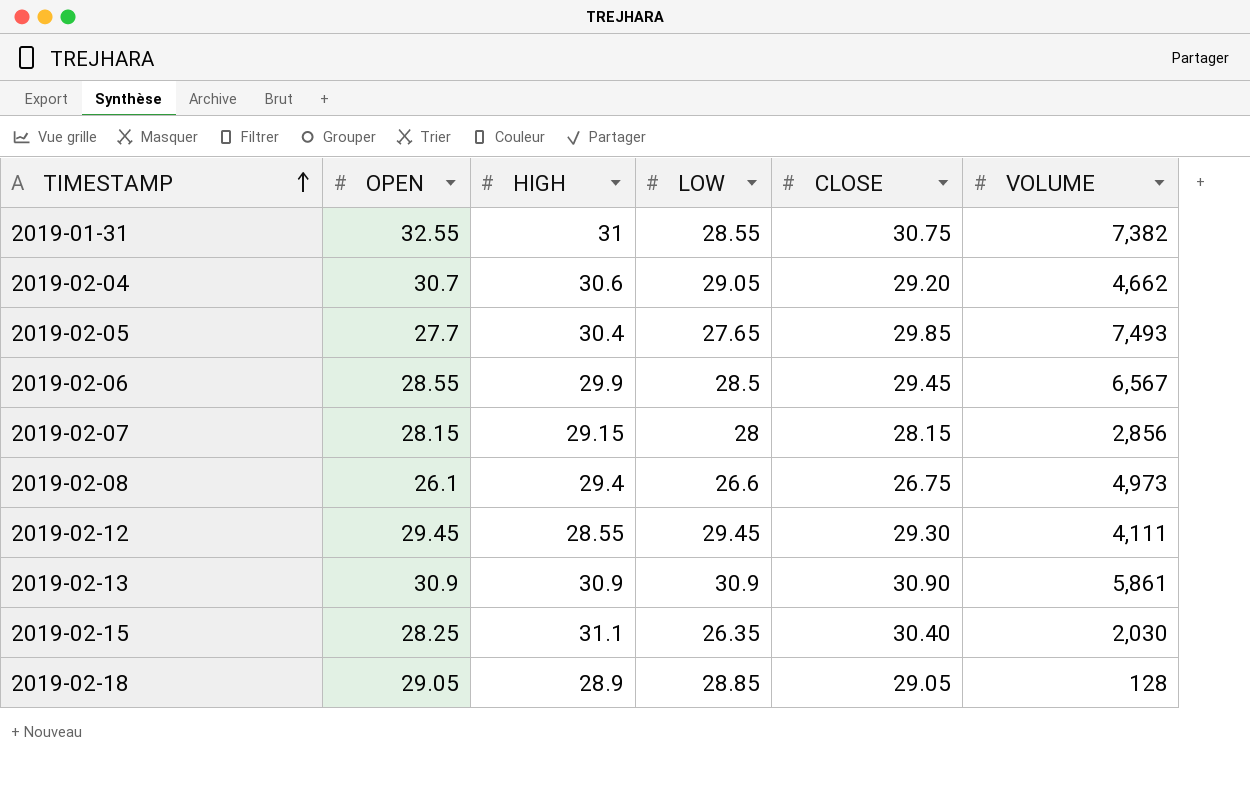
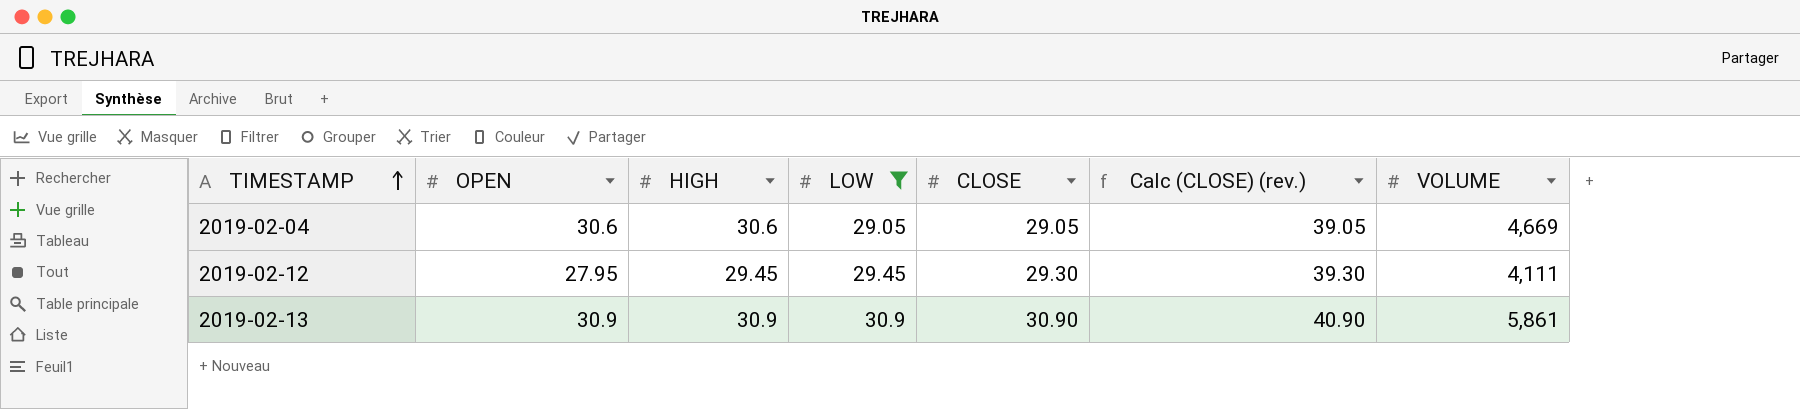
filter: none -> LOW >= 29.05
column Calc (CLOSE) (rev.) | formula: none -> [CLOSE] + 10
2019-02-04 | OPEN: 30.7 -> 30.6
2019-02-04 | CLOSE: 29.20 -> 29.05
2019-02-04 | VOLUME: 4,662 -> 4,669
2019-02-12 | OPEN: 29.45 -> 27.95
2019-02-12 | HIGH: 28.55 -> 29.45

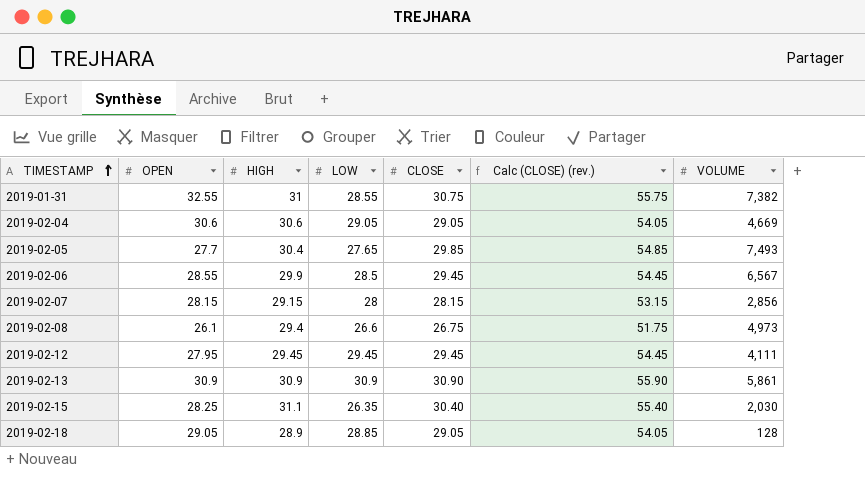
filter: LOW >= 29.05 -> none
column Calc (CLOSE) (rev.) | formula: [CLOSE] + 10 -> [CLOSE] + 25
2019-02-12 | CLOSE: 29.30 -> 29.45

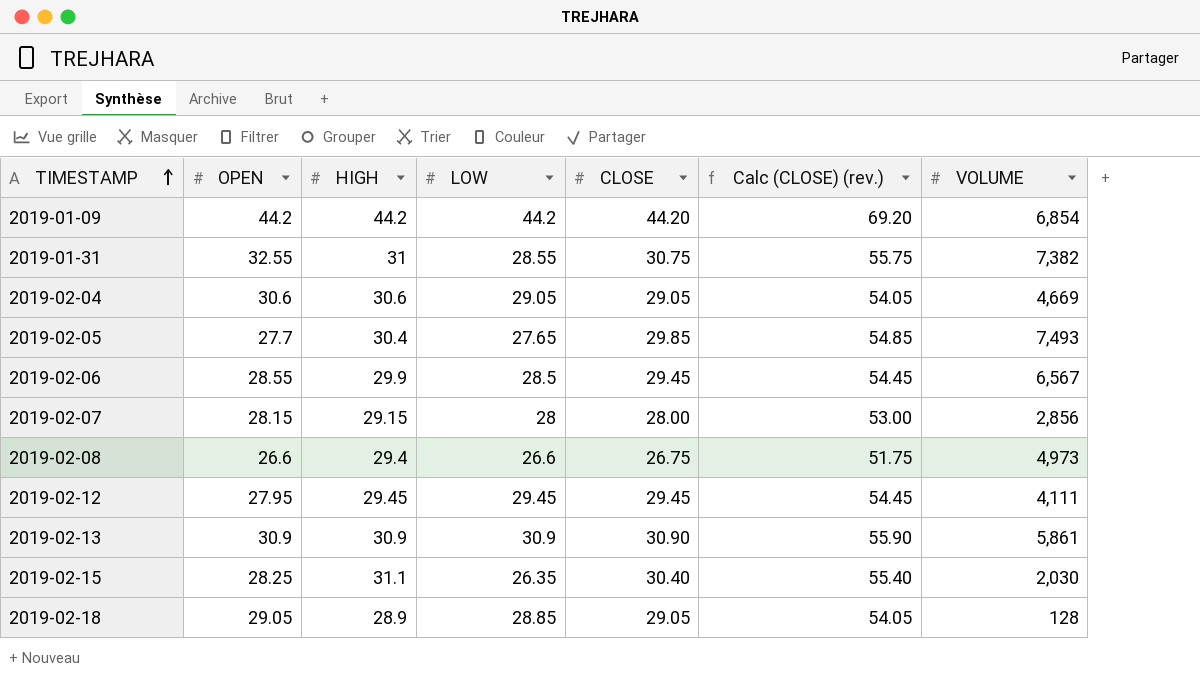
row 2019-01-09: none -> 44.2 | 44.2 | 44.2 | 44.20 | 69.20 | 6,854
2019-02-07 | CLOSE: 28.15 -> 28.00
2019-02-07 | Calc (CLOSE) (rev.): 53.15 -> 53.00
2019-02-08 | OPEN: 26.1 -> 26.6

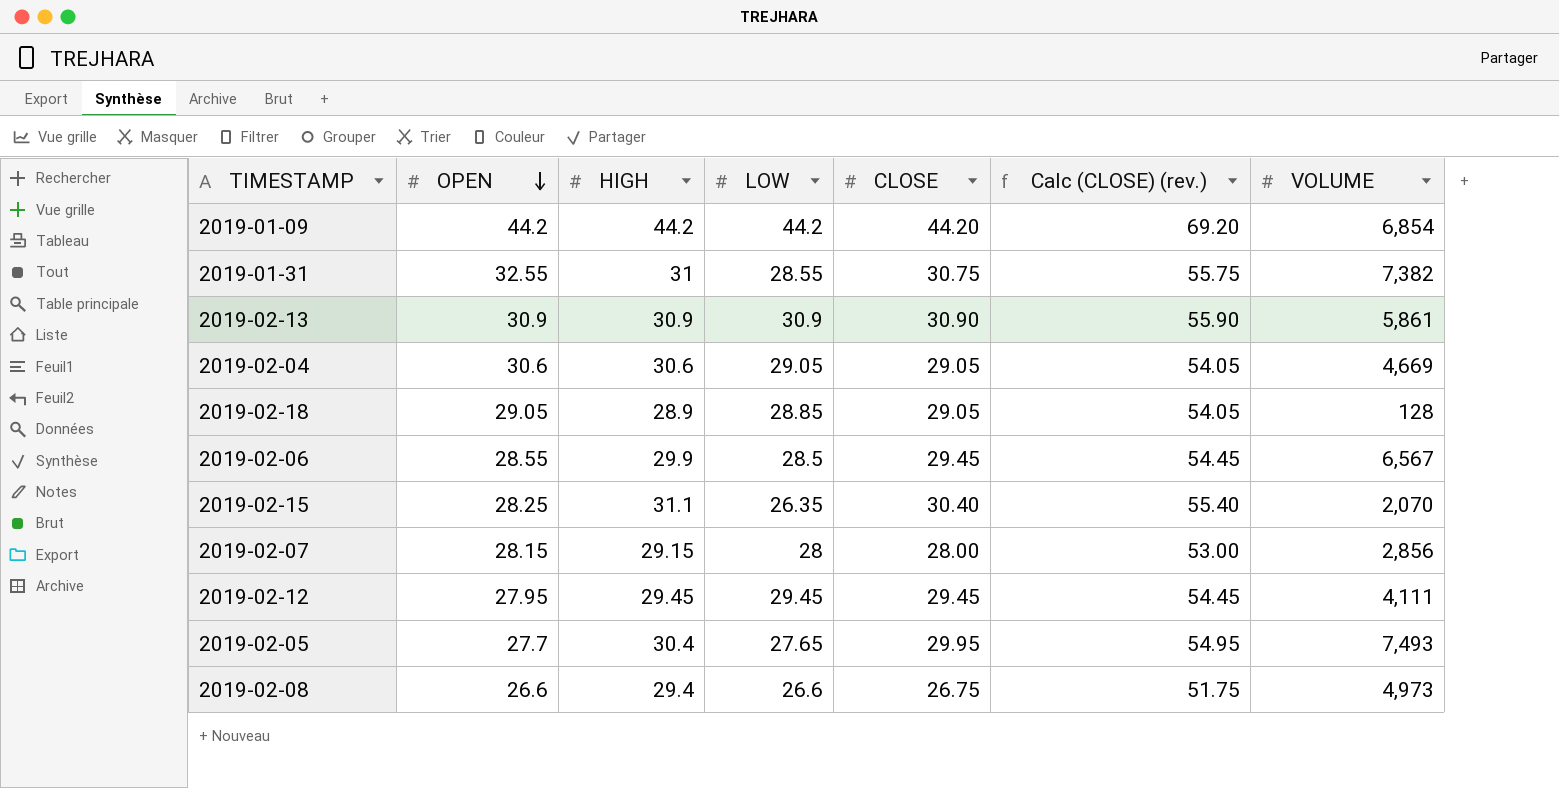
row order: TIMESTAMP ascending -> OPEN descending
2019-02-15 | VOLUME: 2,030 -> 2,070
2019-02-05 | CLOSE: 29.85 -> 29.95
2019-02-05 | Calc (CLOSE) (rev.): 54.85 -> 54.95

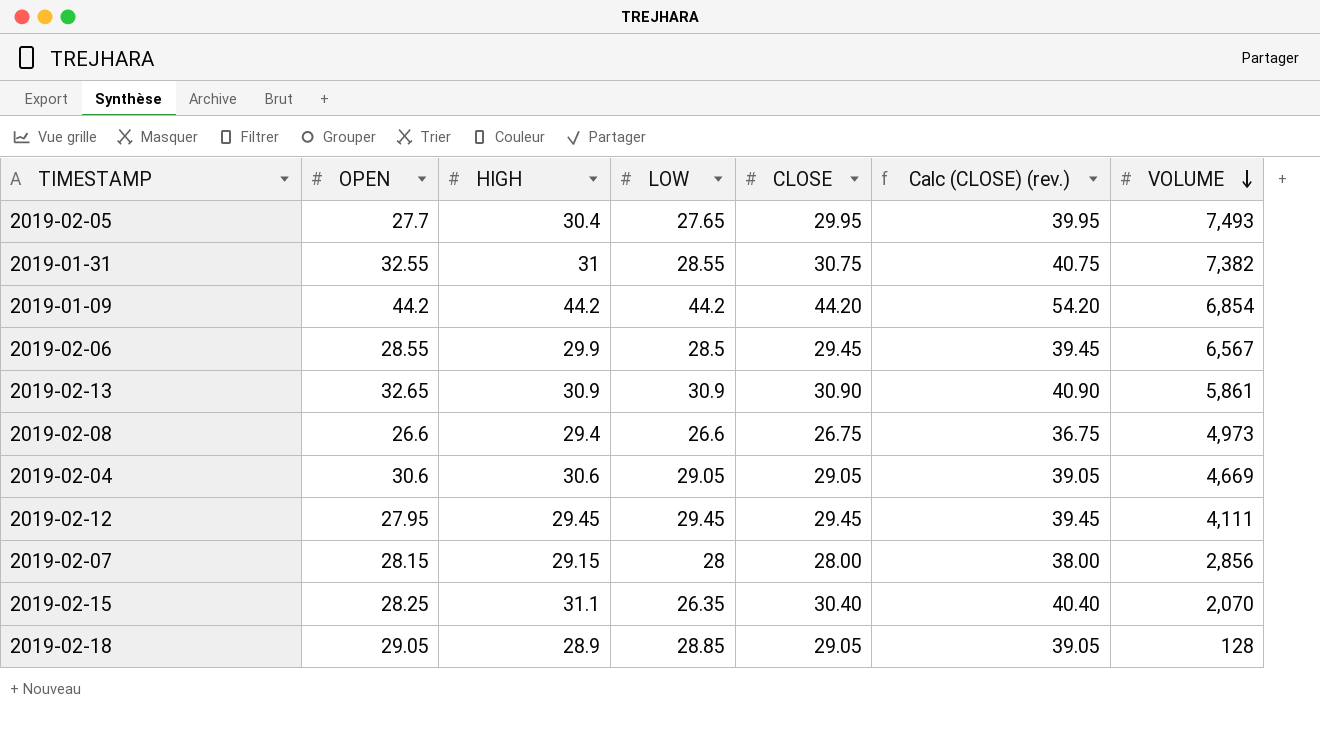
row order: OPEN descending -> VOLUME descending
column Calc (CLOSE) (rev.) | formula: [CLOSE] + 25 -> [CLOSE] + 10
2019-02-13 | OPEN: 30.9 -> 32.65

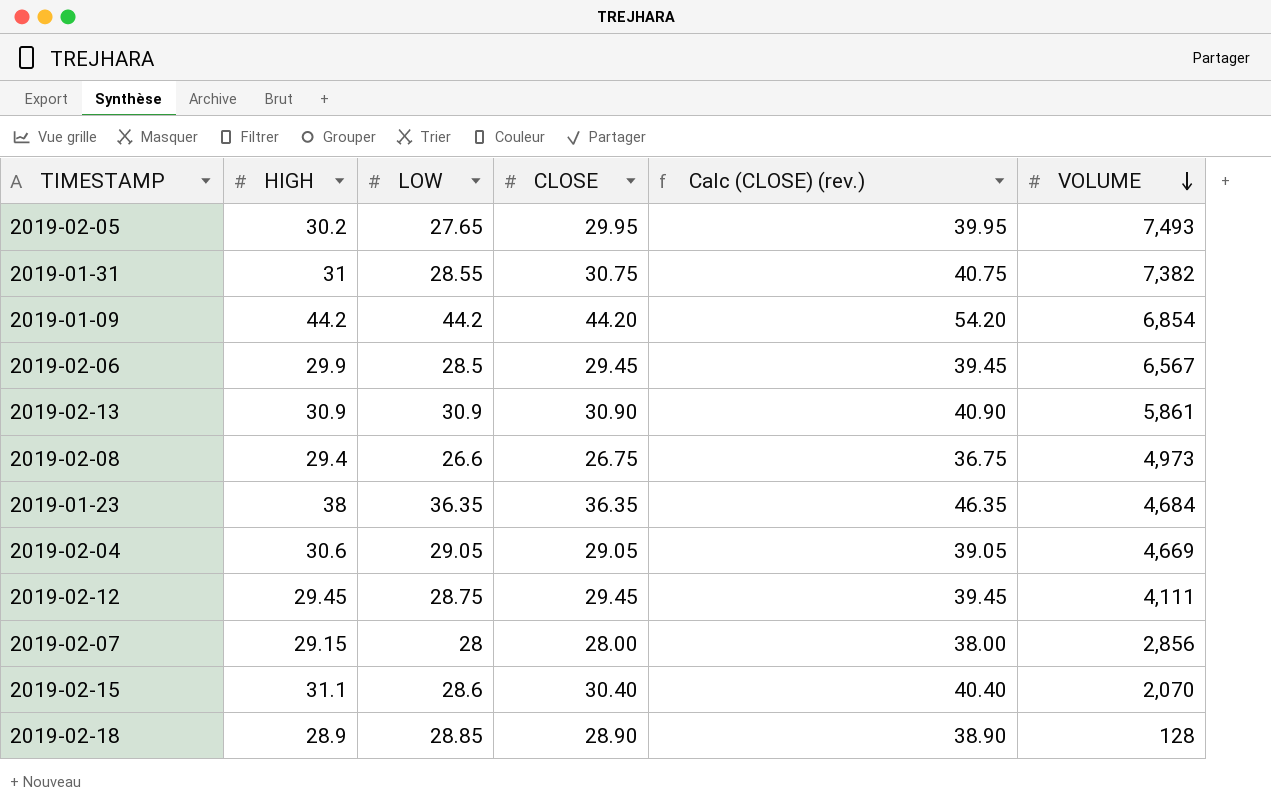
column OPEN | position: 2 -> none
2019-02-05 | HIGH: 30.4 -> 30.2
row 2019-01-23: none -> 38 | 36.35 | 36.35 | 46.35 | 4,684
2019-02-12 | LOW: 29.45 -> 28.75
2019-02-15 | LOW: 26.35 -> 28.6
2019-02-18 | CLOSE: 29.05 -> 28.90
2019-02-18 | Calc (CLOSE) (rev.): 39.05 -> 38.90

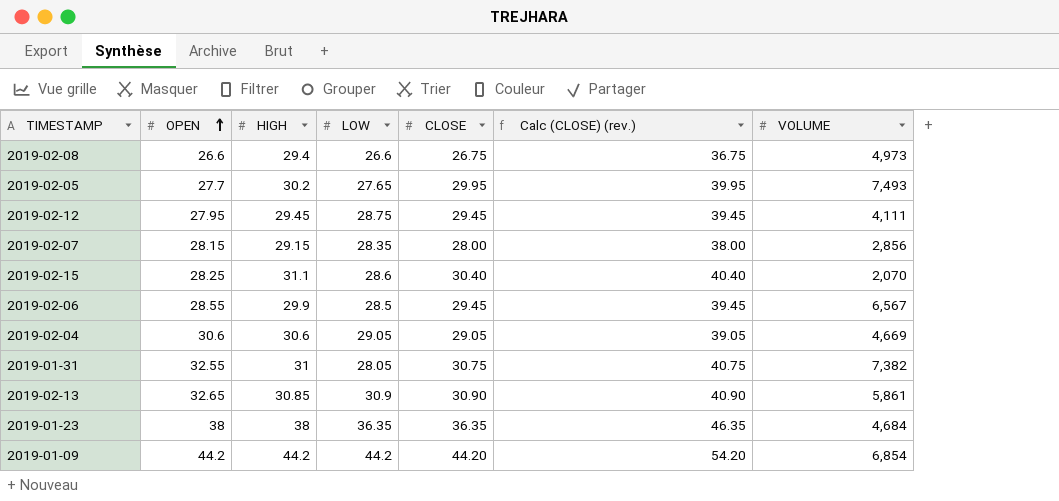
row order: VOLUME descending -> OPEN ascending
column OPEN | position: none -> 2
row 2019-02-18: 28.9 | 28.85 | 28.90 | 38.90 | 128 -> none
2019-02-07 | LOW: 28 -> 28.35
2019-01-31 | LOW: 28.55 -> 28.05
2019-02-13 | HIGH: 30.9 -> 30.85

